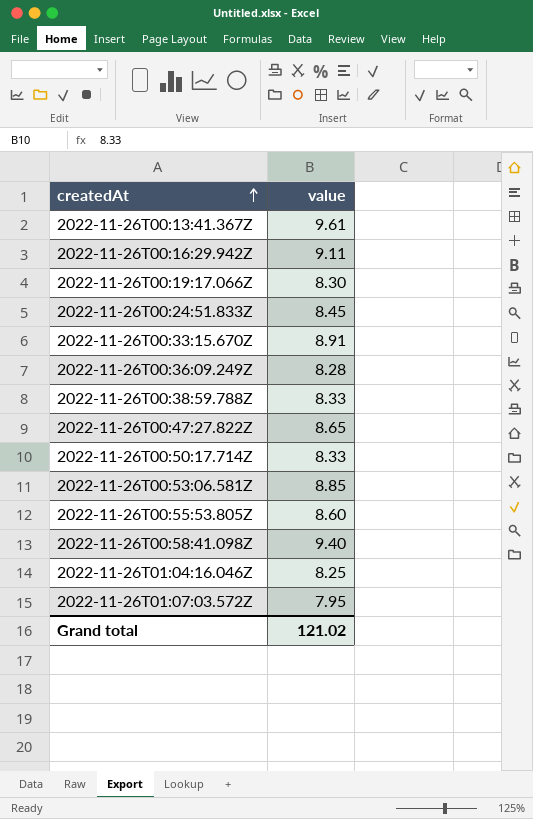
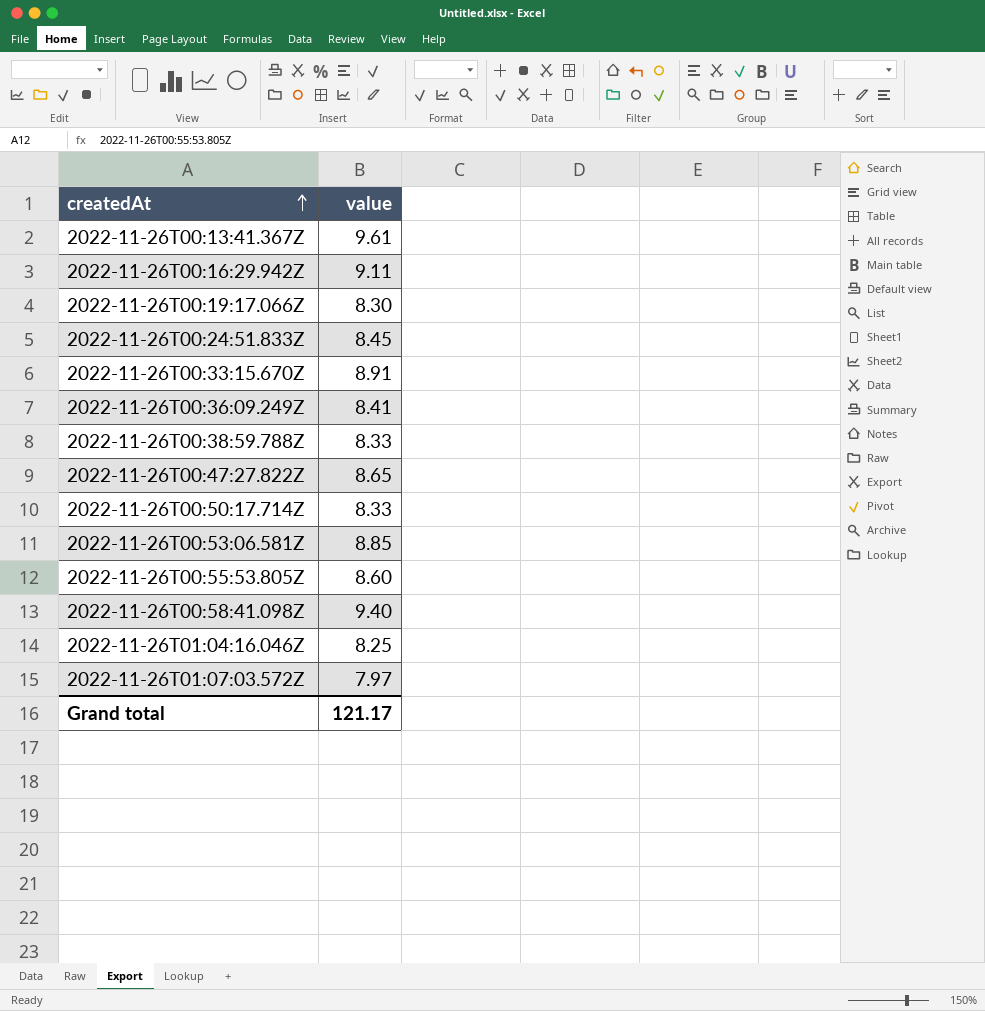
2022-11-26T00:36:09.249Z | value: 8.28 -> 8.41
2022-11-26T01:07:03.572Z | value: 7.95 -> 7.97
Grand total | value: 121.02 -> 121.17

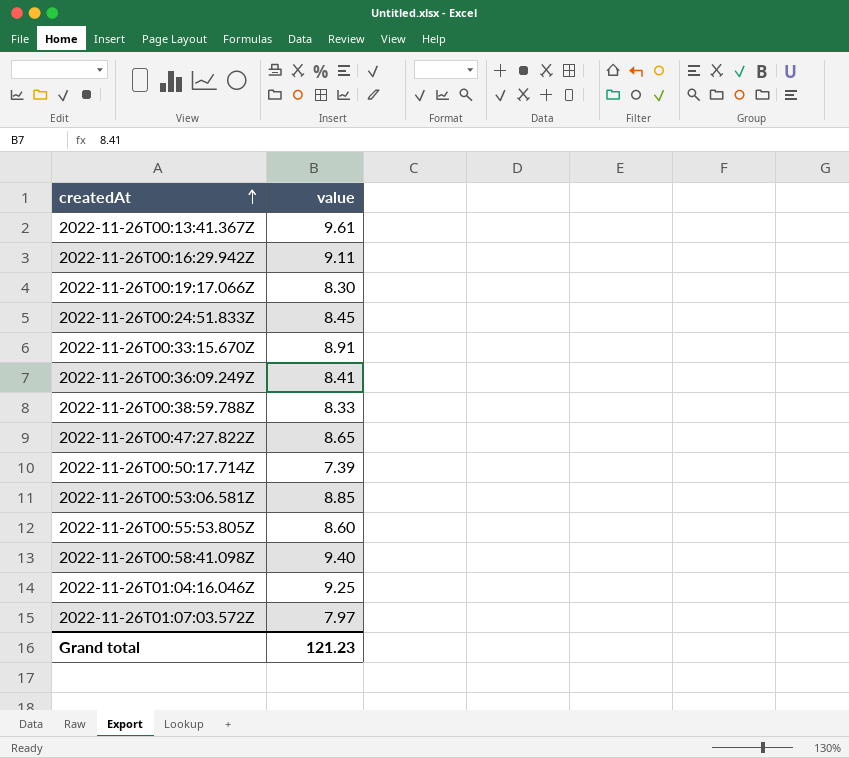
2022-11-26T00:50:17.714Z | value: 8.33 -> 7.39
2022-11-26T01:04:16.046Z | value: 8.25 -> 9.25
Grand total | value: 121.17 -> 121.23

